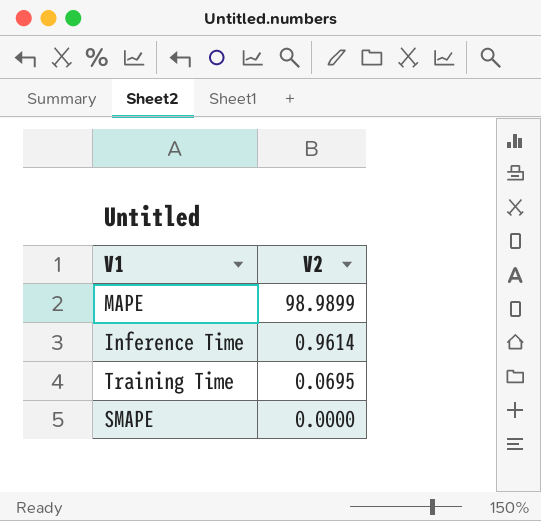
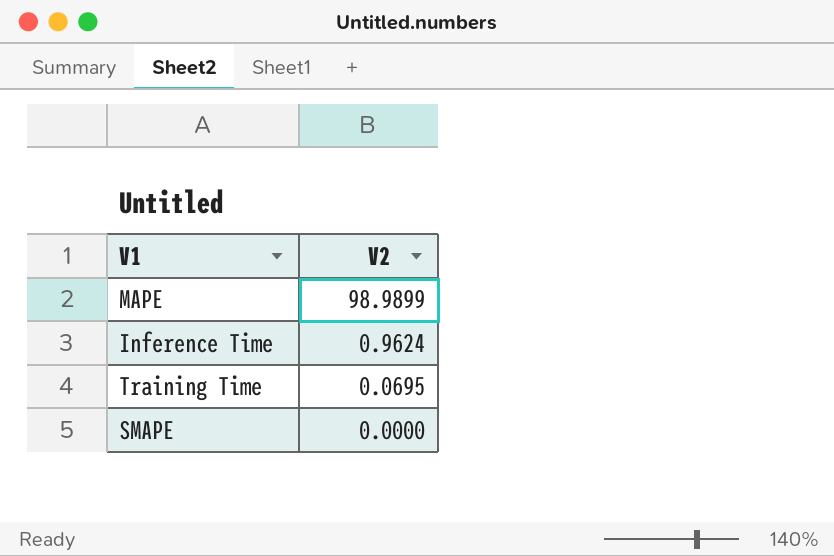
Inference Time | V2: 0.9614 -> 0.9624

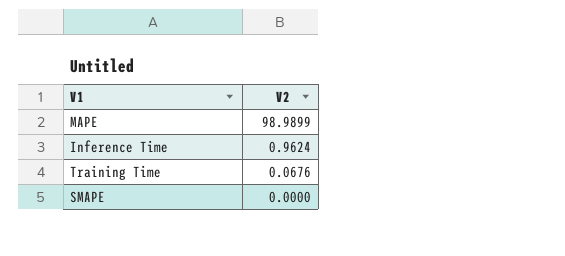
Training Time | V2: 0.0695 -> 0.0676

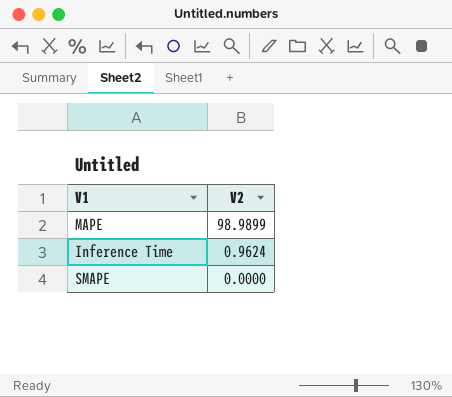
row Training Time: 0.0676 -> none

